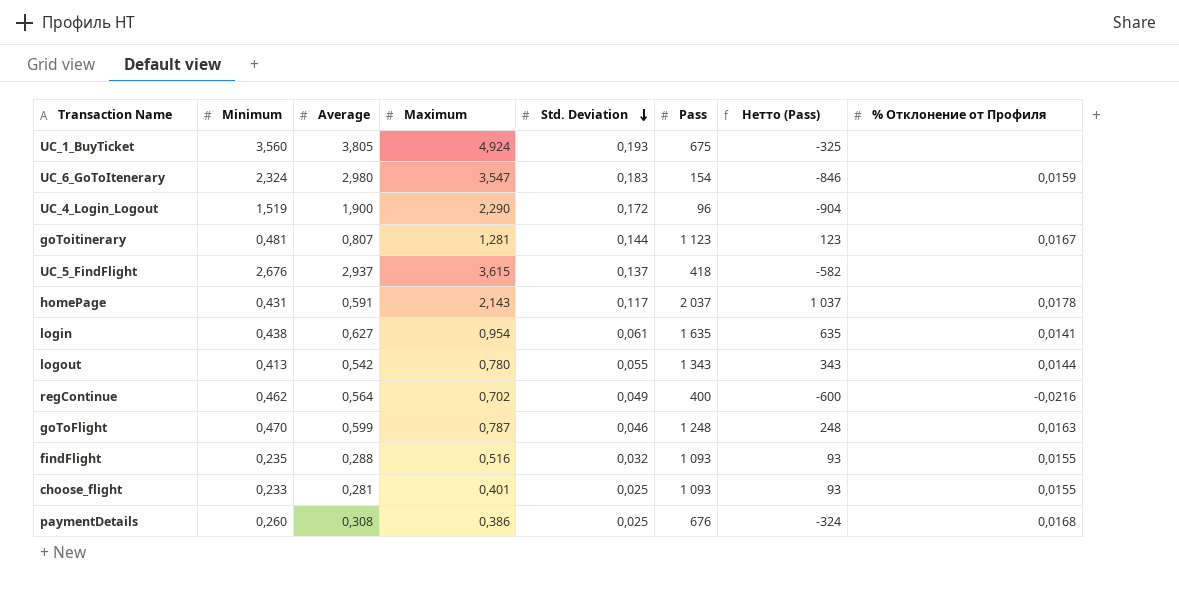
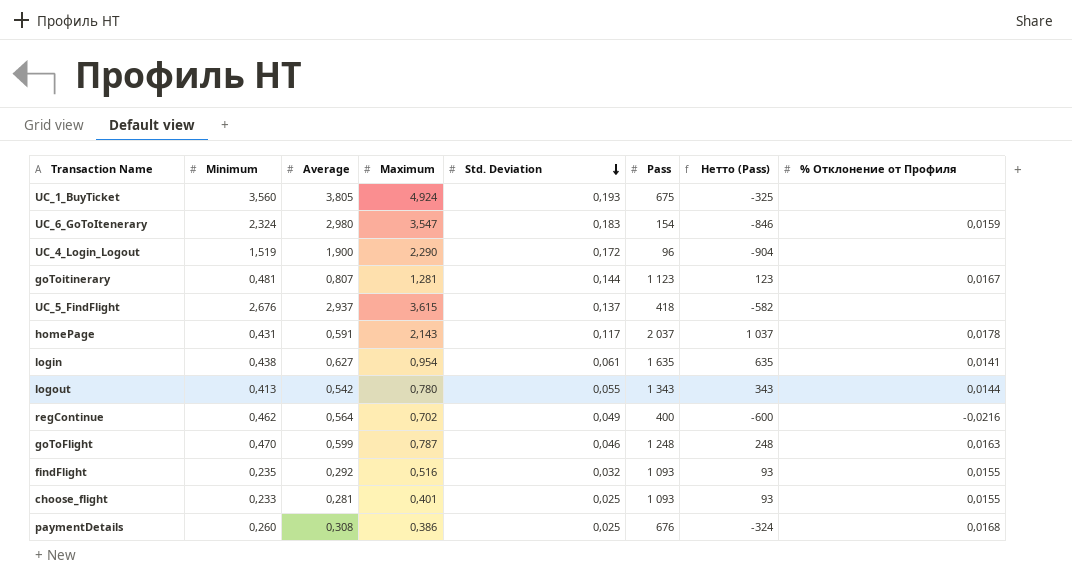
findFlight | Average: 0,288 -> 0,292

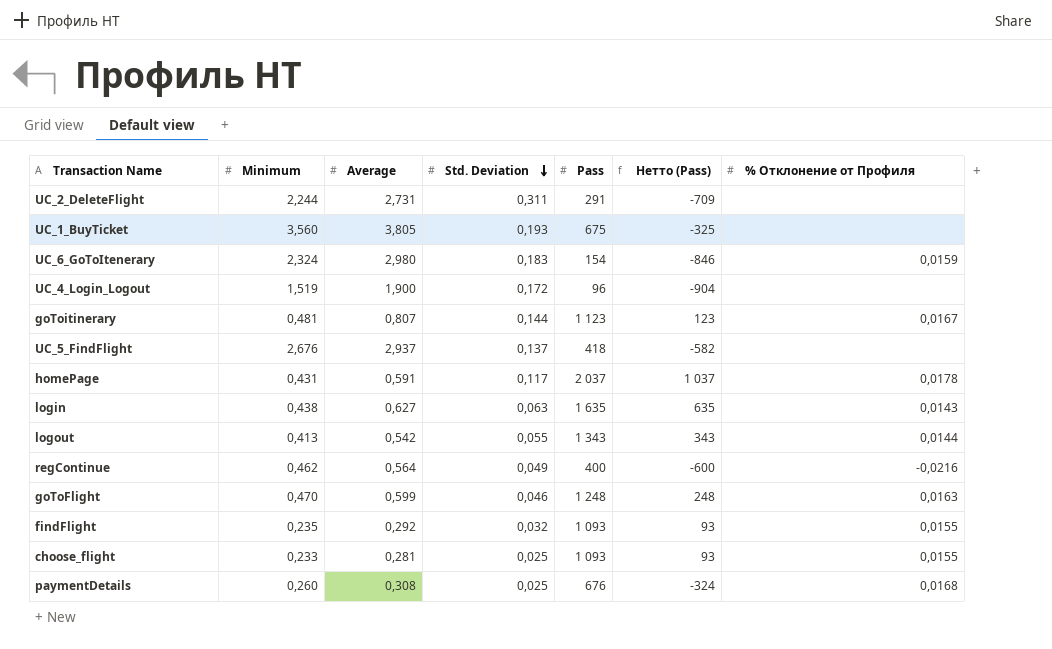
column Maximum | position: 4 -> none
row UC_2_DeleteFlight: none -> 2,244 | 2,731 | 0,311 | 291 | -709 | none
login | Std. Deviation: 0,061 -> 0,063
login | % Отклонение от Профиля: 0,0141 -> 0,0143

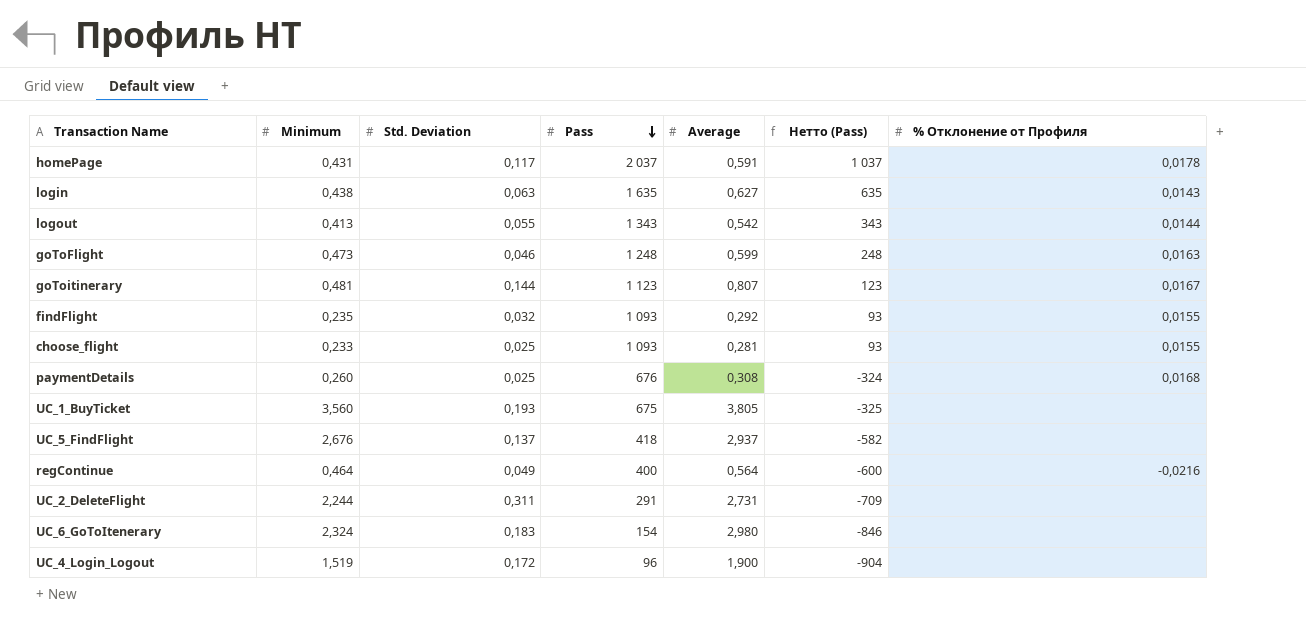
row order: Std. Deviation descending -> Pass descending
column Average | position: 3 -> 5
goToFlight | Minimum: 0,470 -> 0,473
regContinue | Minimum: 0,462 -> 0,464
UC_6_GoToItenerary | % Отклонение от Профиля: 0,0159 -> none

